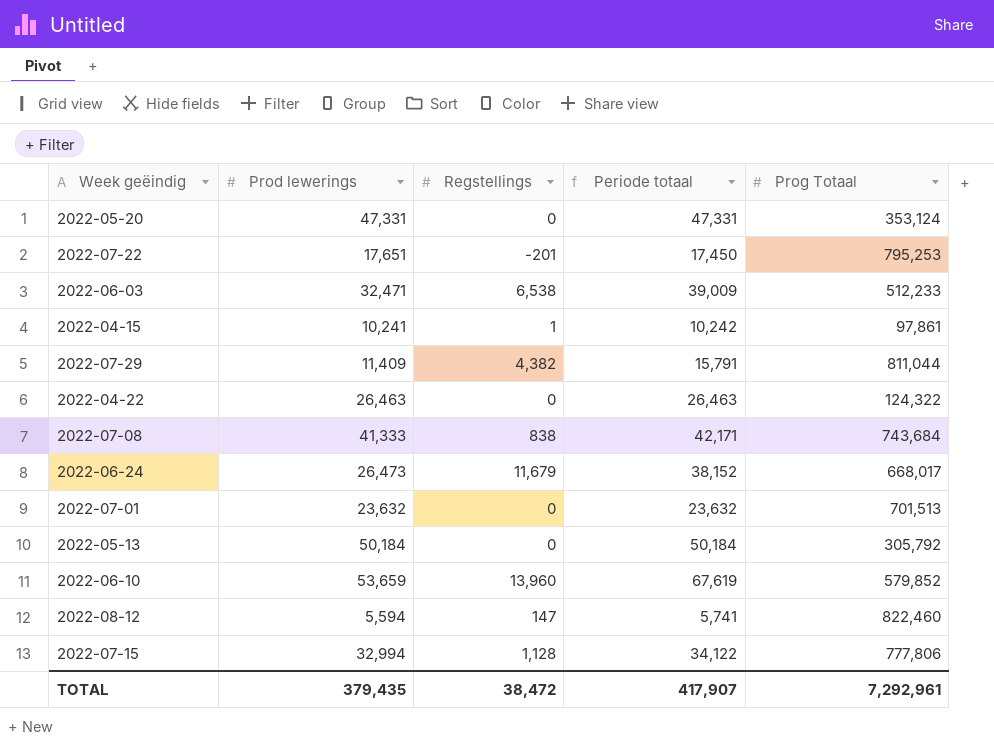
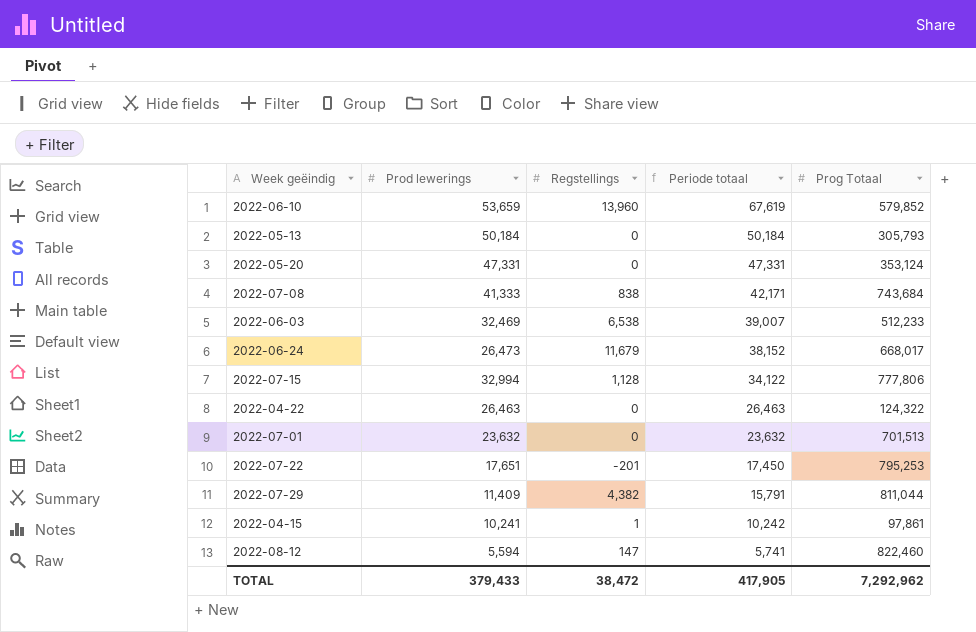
row order: none -> Periode totaal descending
2022-05-13 | Prog Totaal: 305,792 -> 305,793
2022-06-03 | Prod lewerings: 32,471 -> 32,469
2022-06-03 | Periode totaal: 39,009 -> 39,007
TOTAL | Prod lewerings: 379,435 -> 379,433
TOTAL | Periode totaal: 417,907 -> 417,905
TOTAL | Prog Totaal: 7,292,961 -> 7,292,962

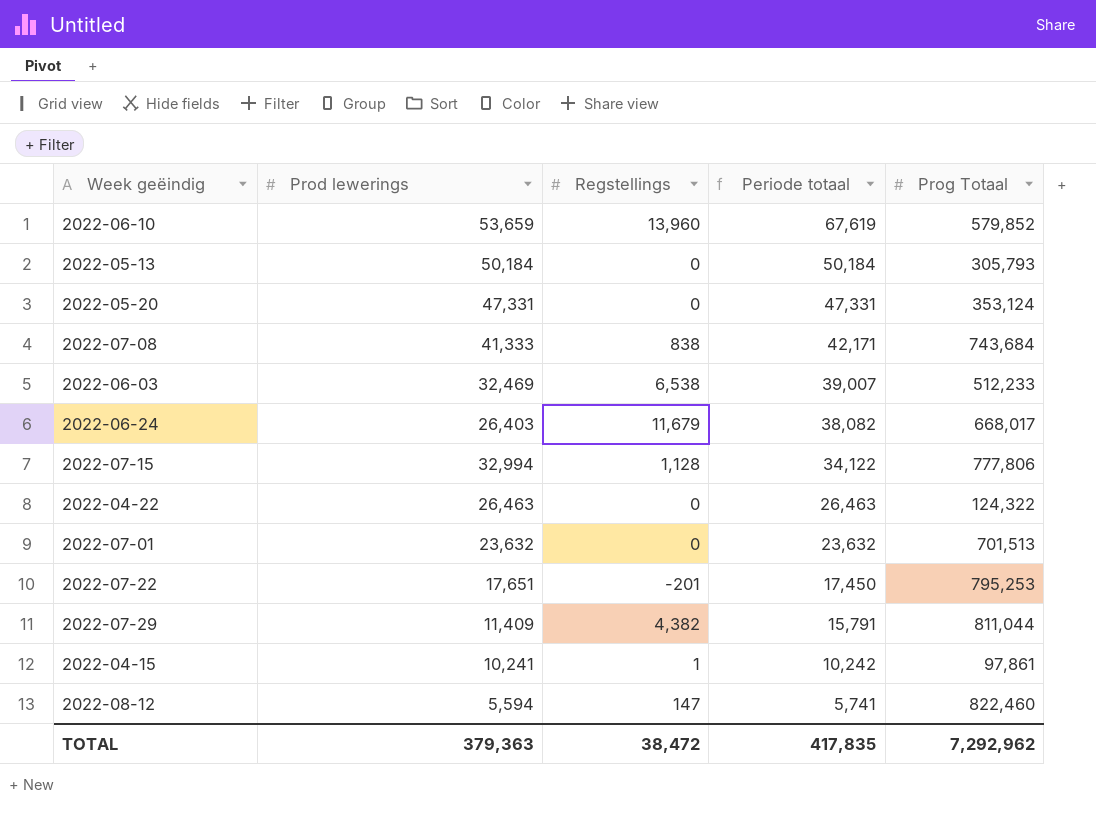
2022-06-24 | Prod lewerings: 26,473 -> 26,403
2022-06-24 | Periode totaal: 38,152 -> 38,082
TOTAL | Prod lewerings: 379,433 -> 379,363
TOTAL | Periode totaal: 417,905 -> 417,835

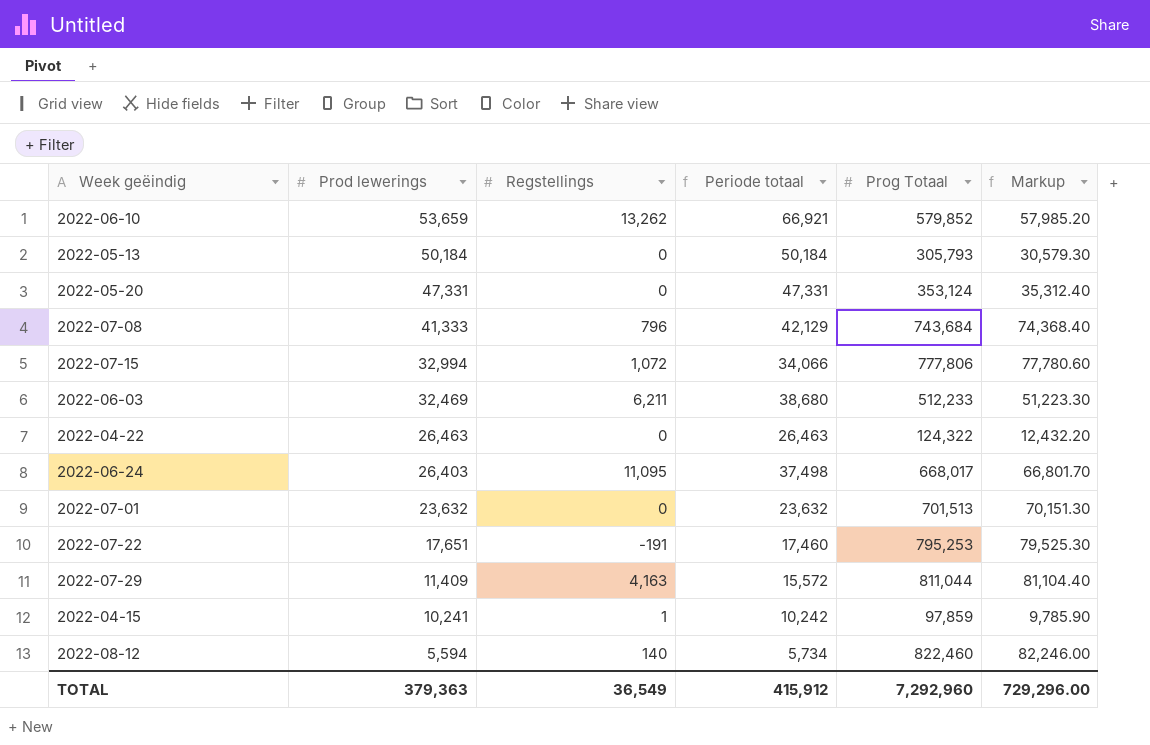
row order: Periode totaal descending -> Prod lewerings descending
column Markup | formula: none -> [Prog Totaal] * 0.1
2022-06-10 | Regstellings: 13,960 -> 13,262
2022-06-10 | Periode totaal: 67,619 -> 66,921
2022-07-08 | Regstellings: 838 -> 796
2022-07-08 | Periode totaal: 42,171 -> 42,129
2022-07-15 | Regstellings: 1,128 -> 1,072
2022-07-15 | Periode totaal: 34,122 -> 34,066
2022-06-03 | Regstellings: 6,538 -> 6,211
2022-06-03 | Periode totaal: 39,007 -> 38,680
2022-06-24 | Regstellings: 11,679 -> 11,095
2022-06-24 | Periode totaal: 38,082 -> 37,498
2022-07-22 | Regstellings: -201 -> -191
2022-07-22 | Periode totaal: 17,450 -> 17,460
2022-07-29 | Regstellings: 4,382 -> 4,163
2022-07-29 | Periode totaal: 15,791 -> 15,572
2022-04-15 | Prog Totaal: 97,861 -> 97,859
2022-08-12 | Regstellings: 147 -> 140
2022-08-12 | Periode totaal: 5,741 -> 5,734
TOTAL | Regstellings: 38,472 -> 36,549
TOTAL | Periode totaal: 417,835 -> 415,912
TOTAL | Prog Totaal: 7,292,962 -> 7,292,960

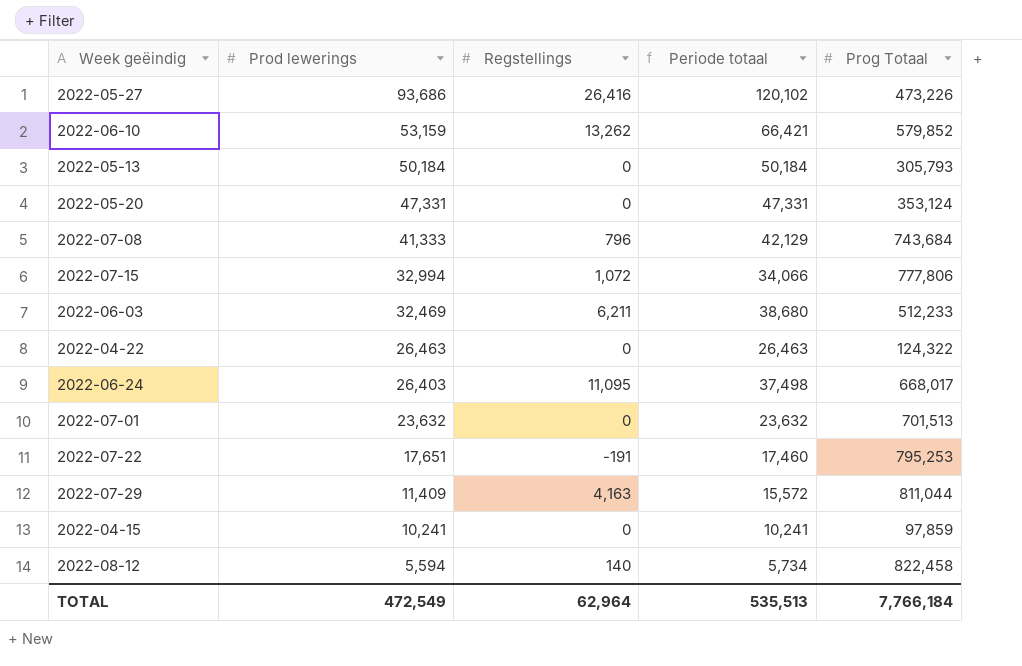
column Markup | formula: [Prog Totaal] * 0.1 -> none
row 2022-05-27: none -> 93,686 | 26,416 | 120,102 | 473,226
2022-06-10 | Prod lewerings: 53,659 -> 53,159
2022-06-10 | Periode totaal: 66,921 -> 66,421
2022-04-15 | Regstellings: 1 -> 0
2022-04-15 | Periode totaal: 10,242 -> 10,241
2022-08-12 | Prog Totaal: 822,460 -> 822,458
TOTAL | Prod lewerings: 379,363 -> 472,549
TOTAL | Regstellings: 36,549 -> 62,964
TOTAL | Periode totaal: 415,912 -> 535,513
TOTAL | Prog Totaal: 7,292,960 -> 7,766,184

